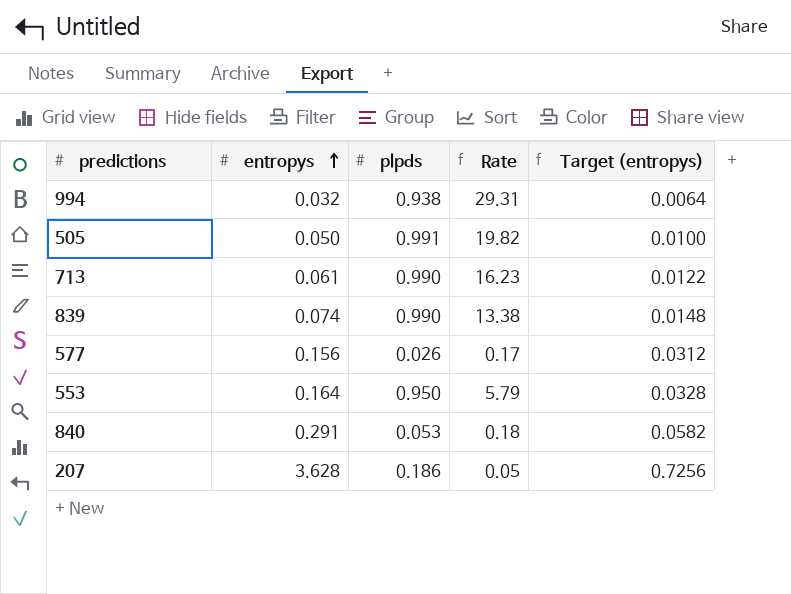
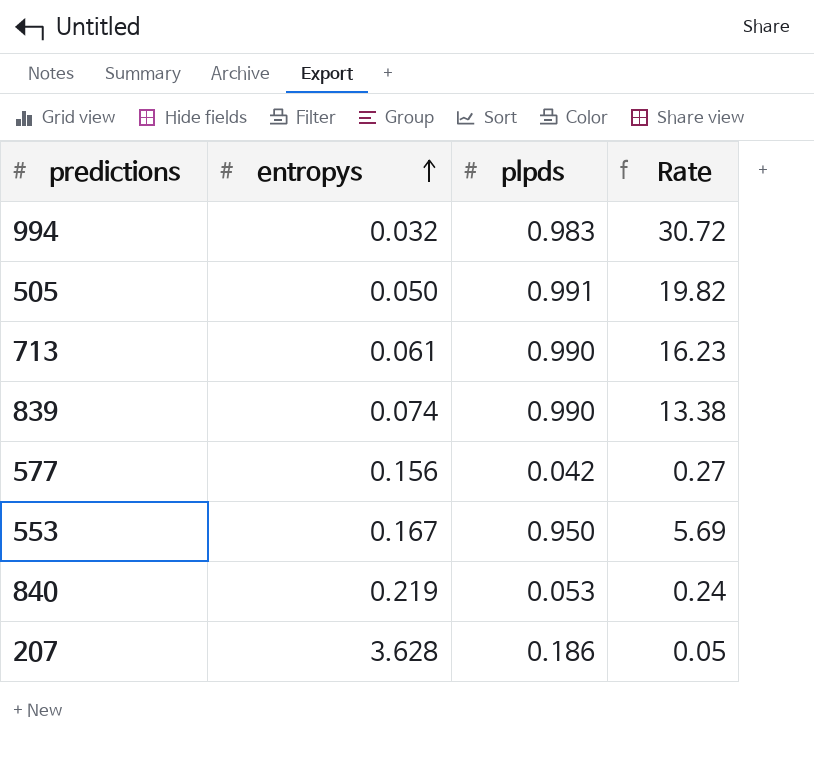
column Target (entropys) | formula: [entropys] * 0.2 -> none
994 | plpds: 0.938 -> 0.983
994 | Rate: 29.31 -> 30.72
577 | plpds: 0.026 -> 0.042
577 | Rate: 0.17 -> 0.27
553 | entropys: 0.164 -> 0.167
553 | Rate: 5.79 -> 5.69
840 | entropys: 0.291 -> 0.219
840 | Rate: 0.18 -> 0.24

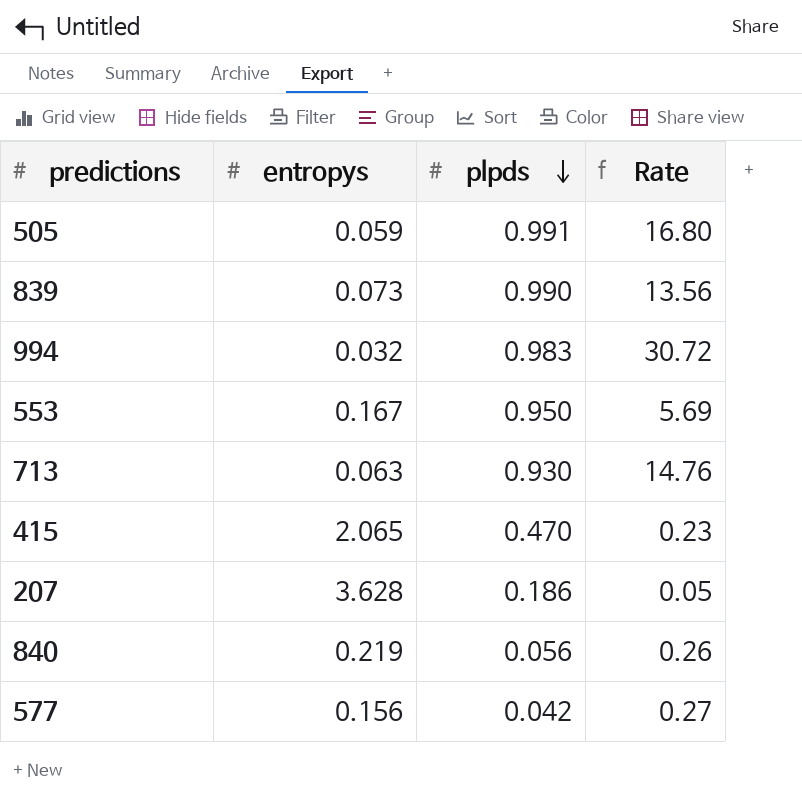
row order: entropys ascending -> plpds descending
505 | entropys: 0.050 -> 0.059
505 | Rate: 19.82 -> 16.80
839 | entropys: 0.074 -> 0.073
839 | Rate: 13.38 -> 13.56
713 | entropys: 0.061 -> 0.063
713 | plpds: 0.990 -> 0.930
713 | Rate: 16.23 -> 14.76
row 415: none -> 2.065 | 0.470 | 0.23
840 | plpds: 0.053 -> 0.056
840 | Rate: 0.24 -> 0.26

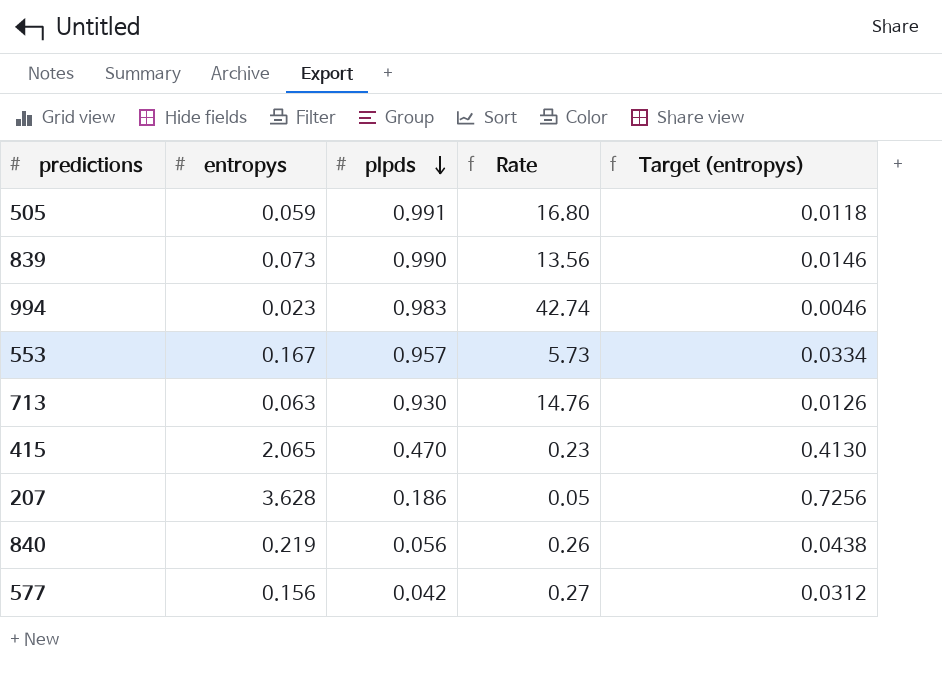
column Target (entropys) | formula: none -> [entropys] * 0.2
994 | entropys: 0.032 -> 0.023
994 | Rate: 30.72 -> 42.74
553 | plpds: 0.950 -> 0.957
553 | Rate: 5.69 -> 5.73

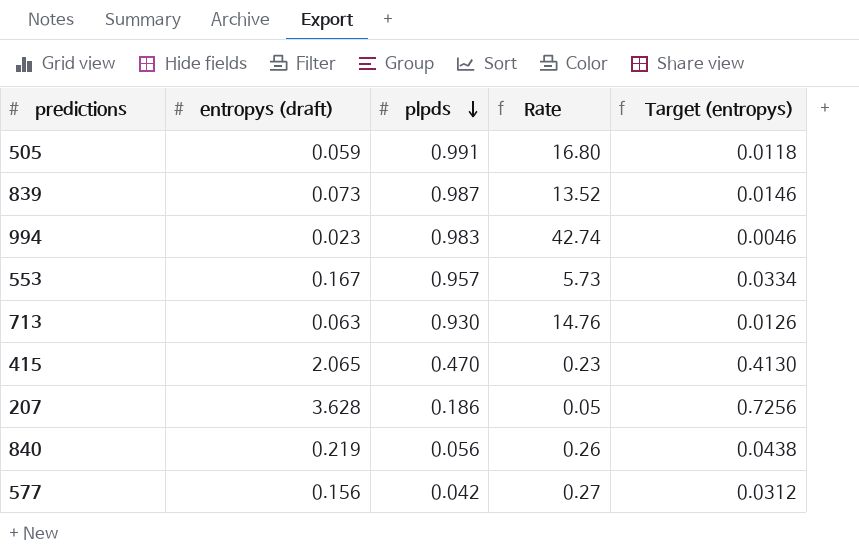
column name: entropys -> entropys (draft)
839 | plpds: 0.990 -> 0.987
839 | Rate: 13.56 -> 13.52

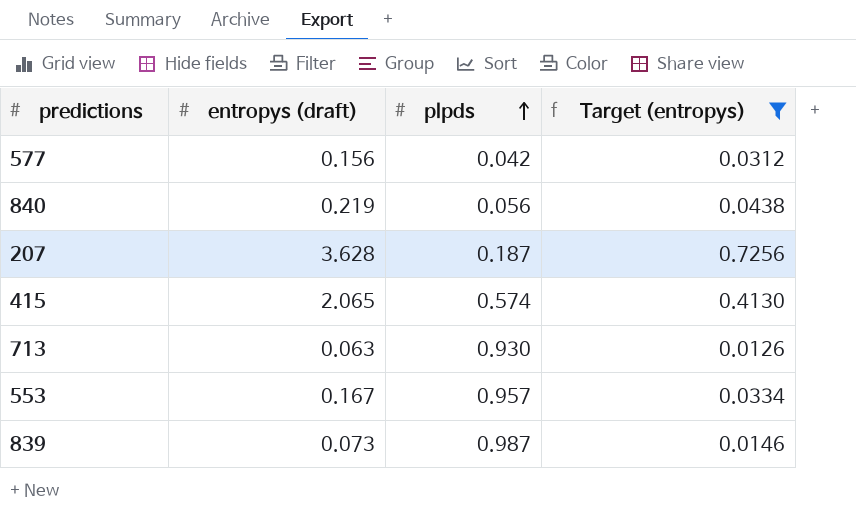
filter: none -> Target (entropys) >= 0.0126
row order: plpds descending -> plpds ascending
column Rate | formula: [plpds] / [entropys (draft)] -> none
207 | plpds: 0.186 -> 0.187
415 | plpds: 0.470 -> 0.574

